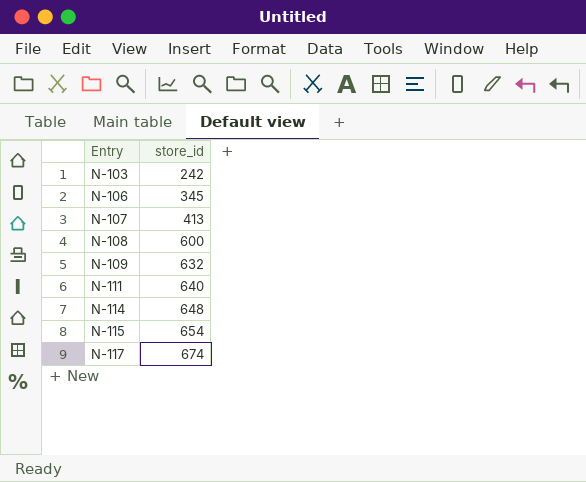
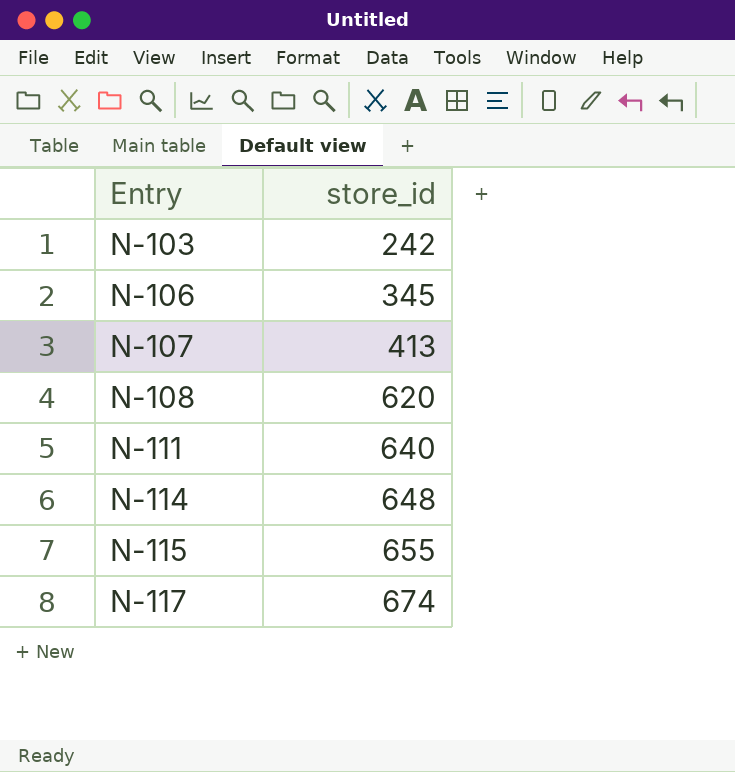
row N-109: 632 -> none
N-108 | store_id: 600 -> 620
N-115 | store_id: 654 -> 655

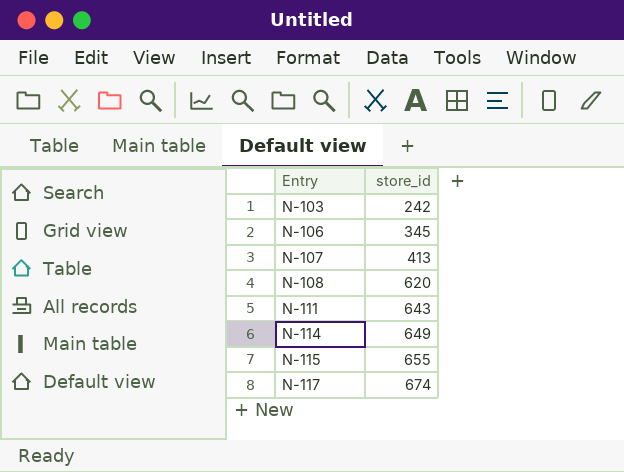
N-111 | store_id: 640 -> 643
N-114 | store_id: 648 -> 649

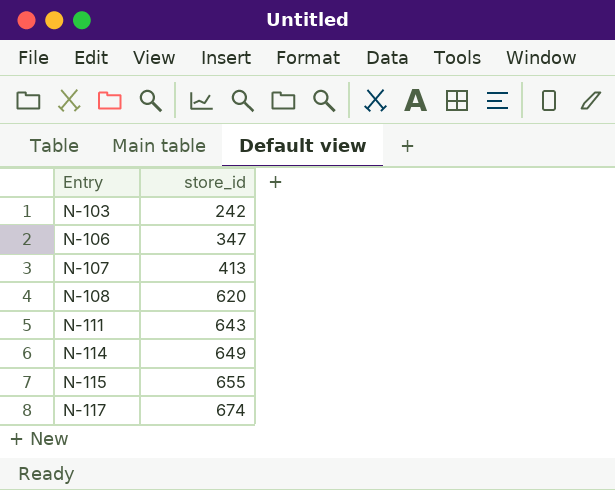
N-106 | store_id: 345 -> 347

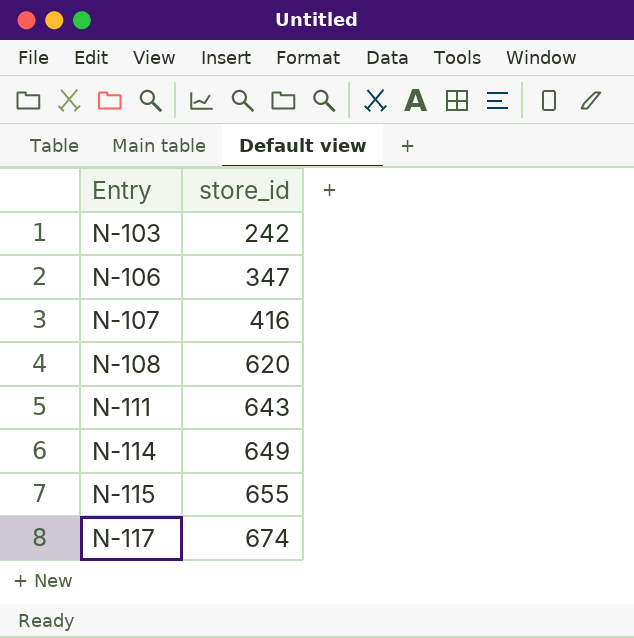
N-107 | store_id: 413 -> 416

